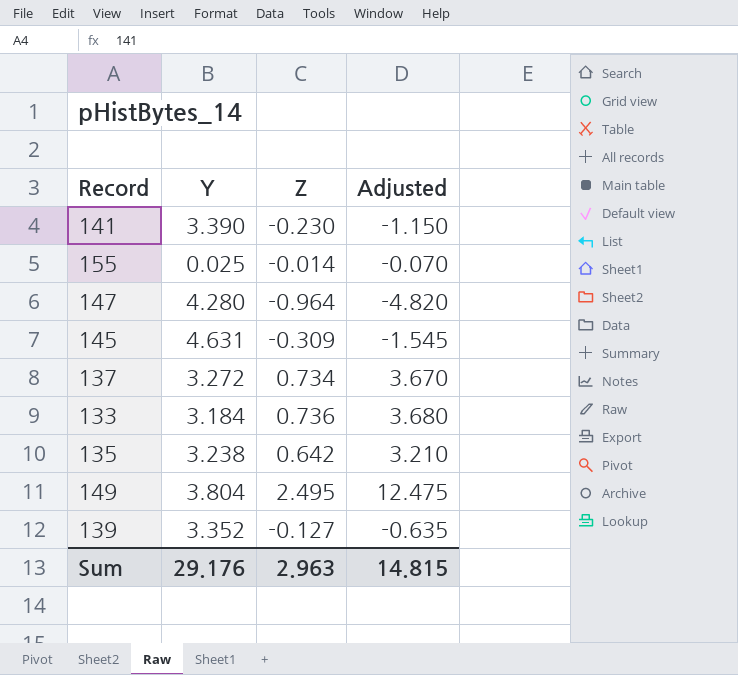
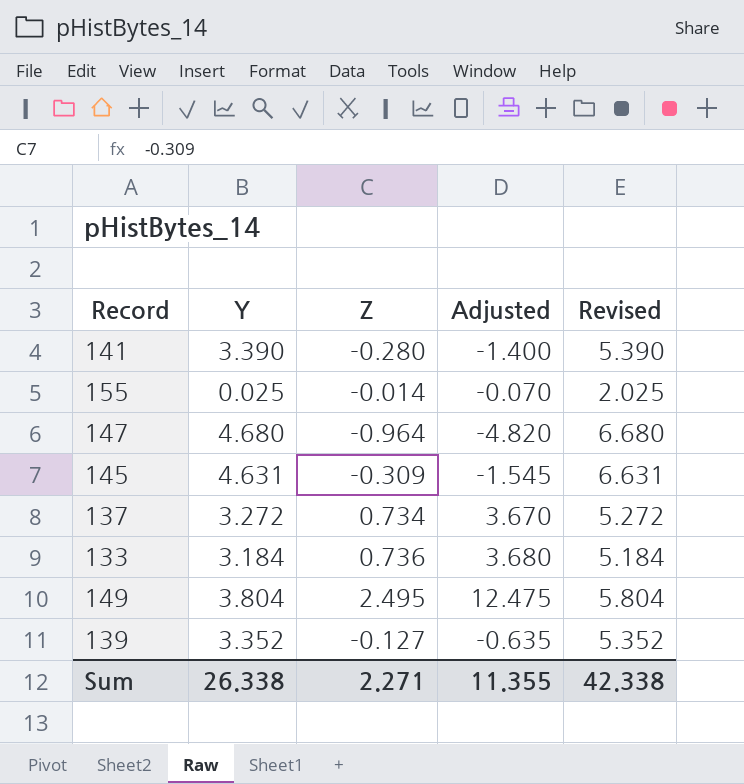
column Revised | formula: none -> [Y] + 2
row 135: 3.238 | 0.642 | 3.210 -> none
141 | Z: -0.230 -> -0.280
141 | Adjusted: -1.150 -> -1.400
147 | Y: 4.280 -> 4.680
Sum | Y: 29.176 -> 26.338
Sum | Z: 2.963 -> 2.271
Sum | Adjusted: 14.815 -> 11.355

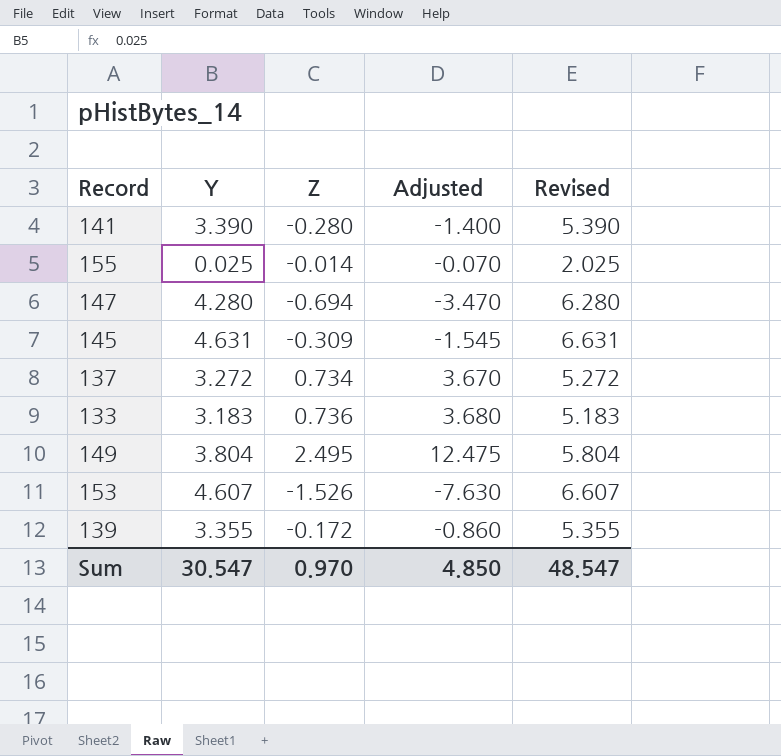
147 | Y: 4.680 -> 4.280
147 | Z: -0.964 -> -0.694
147 | Adjusted: -4.820 -> -3.470
147 | Revised: 6.680 -> 6.280
133 | Y: 3.184 -> 3.183
133 | Revised: 5.184 -> 5.183
row 153: none -> 4.607 | -1.526 | -7.630 | 6.607
139 | Y: 3.352 -> 3.355
139 | Z: -0.127 -> -0.172
139 | Adjusted: -0.635 -> -0.860
139 | Revised: 5.352 -> 5.355
Sum | Y: 26.338 -> 30.547
Sum | Z: 2.271 -> 0.970
Sum | Adjusted: 11.355 -> 4.850
Sum | Revised: 42.338 -> 48.547

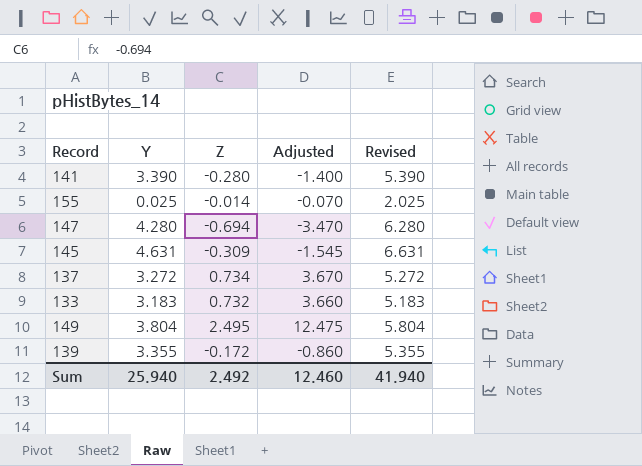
row 153: 4.607 | -1.526 | -7.630 | 6.607 -> none
133 | Z: 0.736 -> 0.732
133 | Adjusted: 3.680 -> 3.660
Sum | Y: 30.547 -> 25.940
Sum | Z: 0.970 -> 2.492
Sum | Adjusted: 4.850 -> 12.460
Sum | Revised: 48.547 -> 41.940

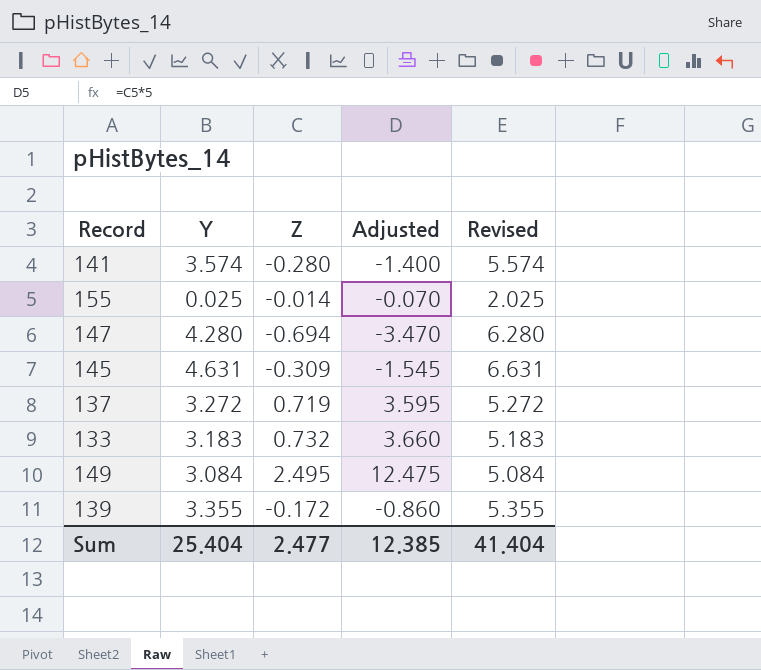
141 | Y: 3.390 -> 3.574
141 | Revised: 5.390 -> 5.574
137 | Z: 0.734 -> 0.719
137 | Adjusted: 3.670 -> 3.595
149 | Y: 3.804 -> 3.084
149 | Revised: 5.804 -> 5.084
Sum | Y: 25.940 -> 25.404
Sum | Z: 2.492 -> 2.477
Sum | Adjusted: 12.460 -> 12.385
Sum | Revised: 41.940 -> 41.404

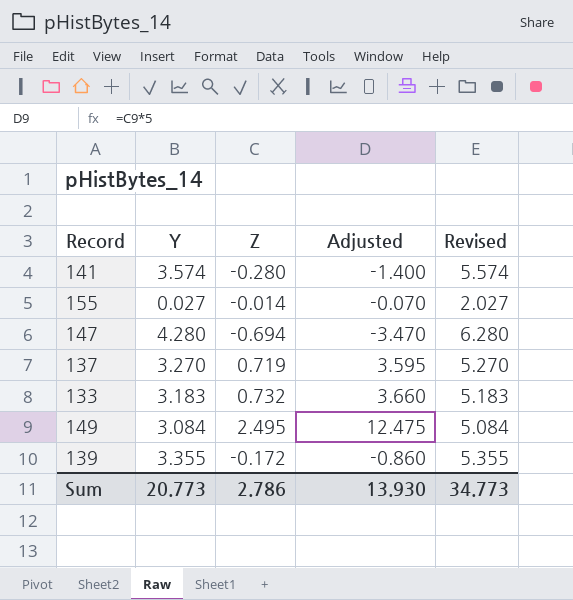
row 145: 4.631 | -0.309 | -1.545 | 6.631 -> none
155 | Y: 0.025 -> 0.027
155 | Revised: 2.025 -> 2.027
137 | Y: 3.272 -> 3.270
137 | Revised: 5.272 -> 5.270
Sum | Y: 25.404 -> 20.773
Sum | Z: 2.477 -> 2.786
Sum | Adjusted: 12.385 -> 13.930
Sum | Revised: 41.404 -> 34.773

